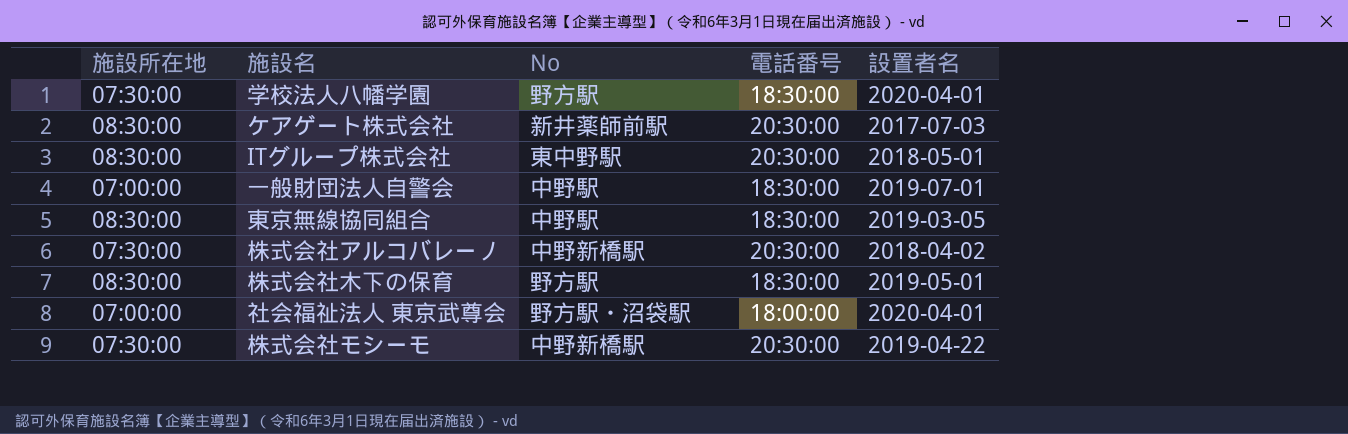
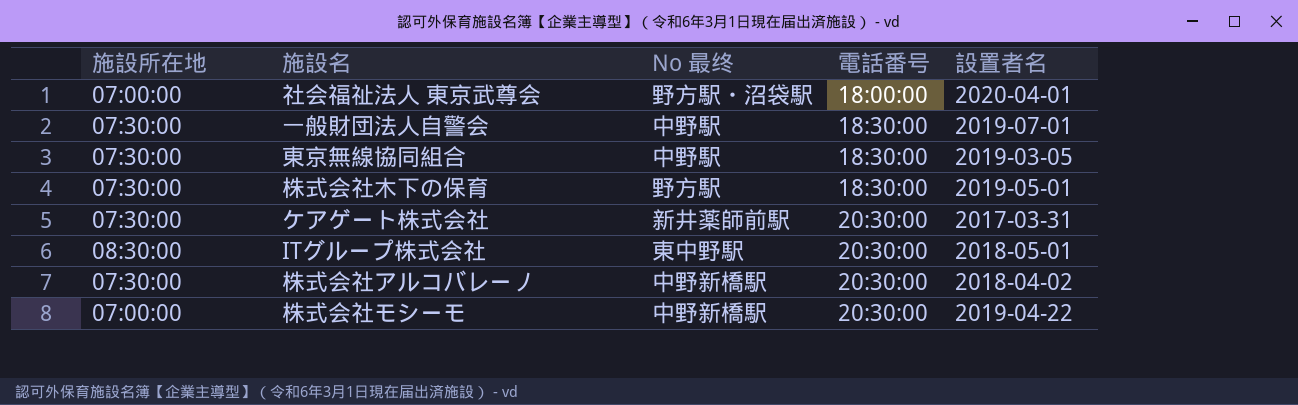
row order: none -> 電話番号 ascending
column name: No -> No 最终
row 学校法人八幡学園: 07:30:00 | 野方駅 | 18:30:00 | 2020-04-01 -> none
一般財団法人自警会 | 施設所在地: 07:00:00 -> 07:30:00
東京無線協同組合 | 施設所在地: 08:30:00 -> 07:30:00
株式会社木下の保育 | 施設所在地: 08:30:00 -> 07:30:00
ケアゲート株式会社 | 施設所在地: 08:30:00 -> 07:30:00
ケアゲート株式会社 | 設置者名: 2017-07-03 -> 2017-03-31
株式会社モシーモ | 施設所在地: 07:30:00 -> 07:00:00

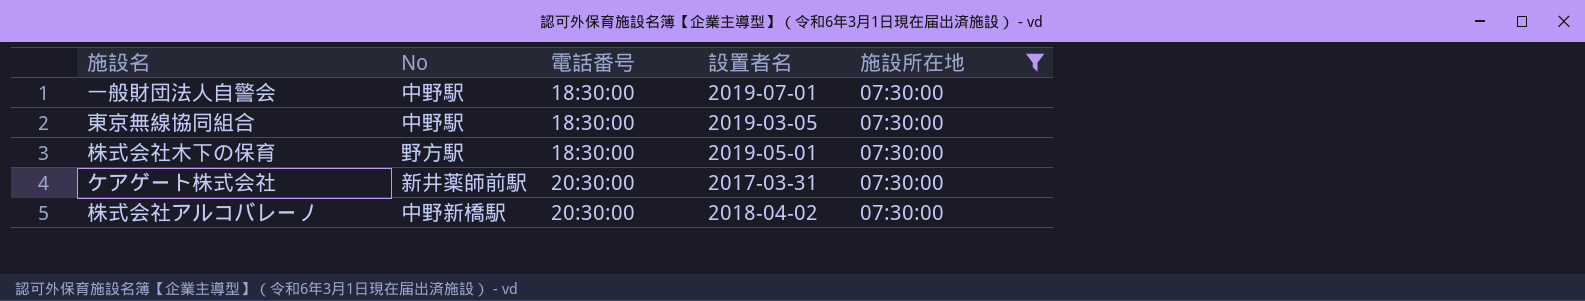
filter: none -> 施設所在地 = 07:30:00
column name: No 最终 -> No
column 施設所在地 | position: 1 -> 5

